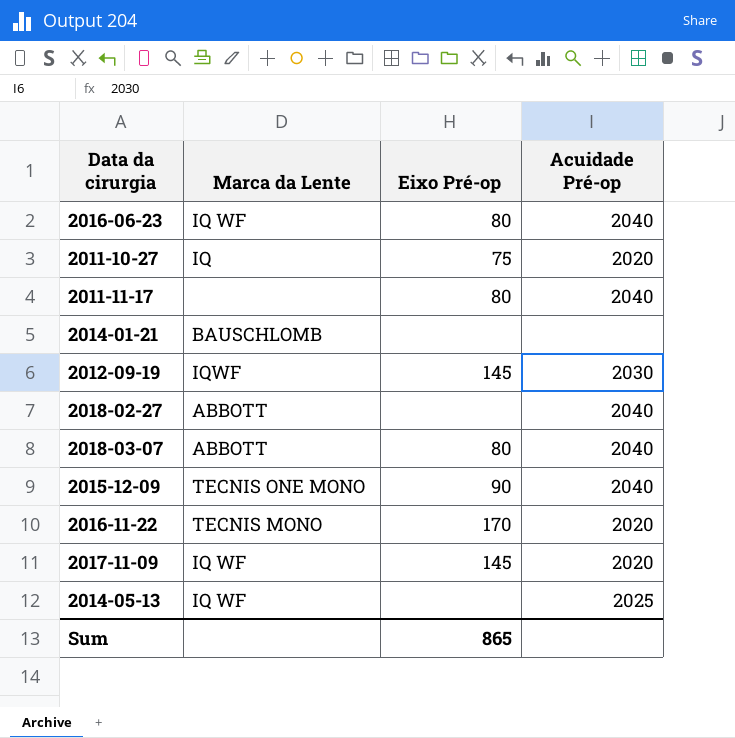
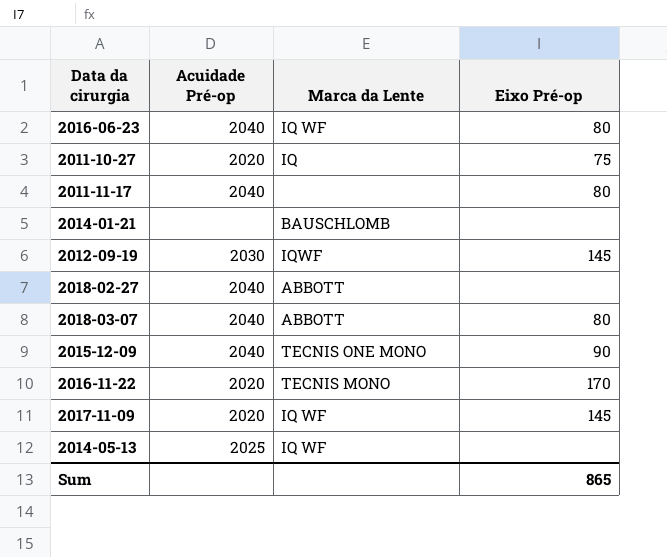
column Acuidade Pré-op | position: 4 -> 2

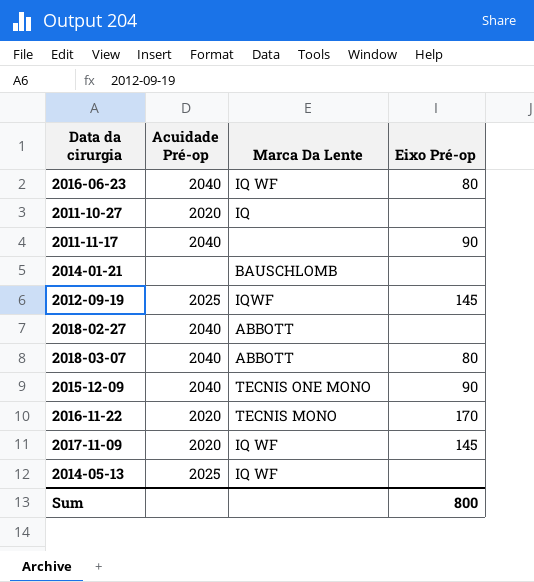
column name: Marca da Lente -> Marca Da Lente
2011-10-27 | Eixo Pré-op: 75 -> none
2011-11-17 | Eixo Pré-op: 80 -> 90
2012-09-19 | Acuidade Pré-op: 2030 -> 2025
Sum | Eixo Pré-op: 865 -> 800

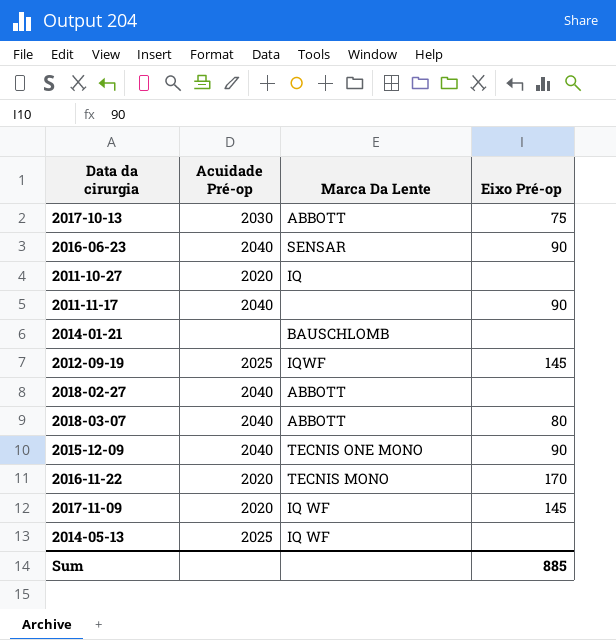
row 2017-10-13: none -> 2030 | ABBOTT | 75
2016-06-23 | Marca Da Lente: IQ WF -> SENSAR
2016-06-23 | Eixo Pré-op: 80 -> 90
Sum | Eixo Pré-op: 800 -> 885

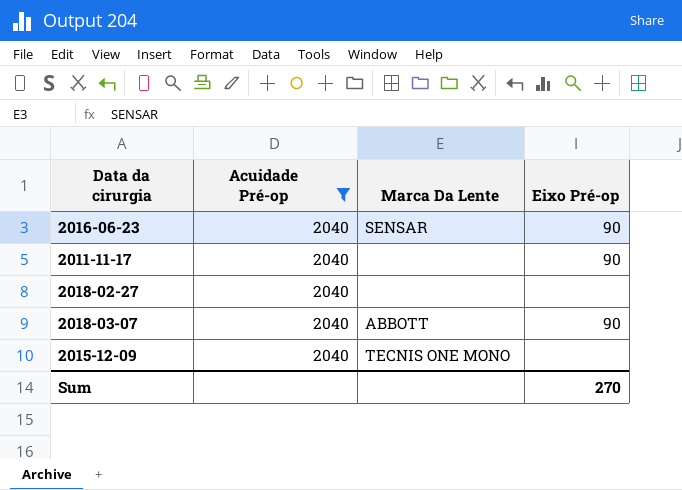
filter: none -> Acuidade Pré-op = 2040
2018-02-27 | Marca Da Lente: ABBOTT -> none
2018-03-07 | Eixo Pré-op: 80 -> 90
2015-12-09 | Eixo Pré-op: 90 -> none
Sum | Eixo Pré-op: 885 -> 270

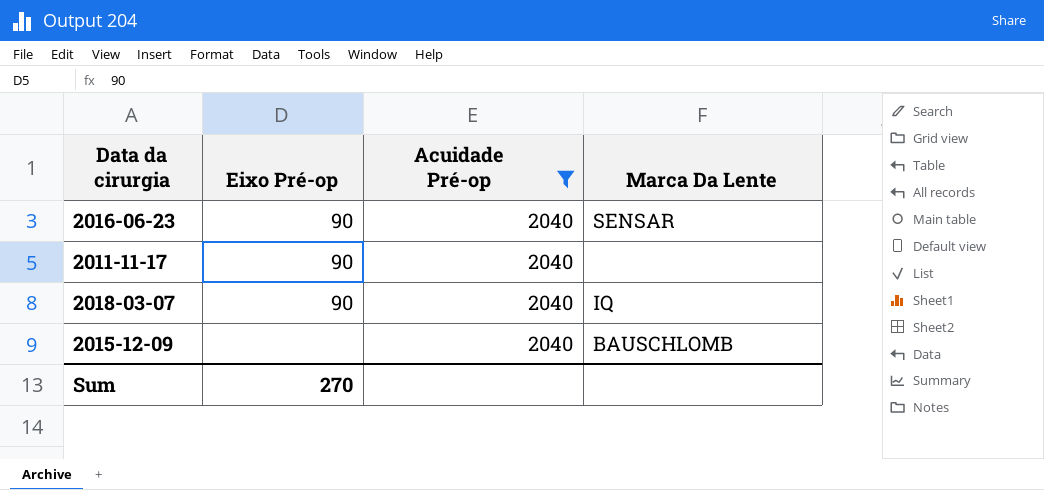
column Eixo Pré-op | position: 4 -> 2
row 2018-02-27: 2040 | none | none -> none
2018-03-07 | Marca Da Lente: ABBOTT -> IQ
2015-12-09 | Marca Da Lente: TECNIS ONE MONO -> BAUSCHLOMB

